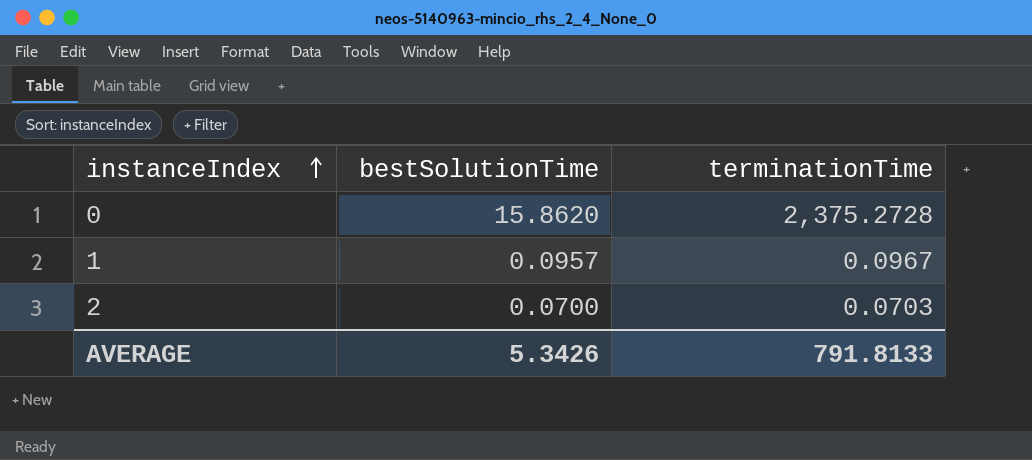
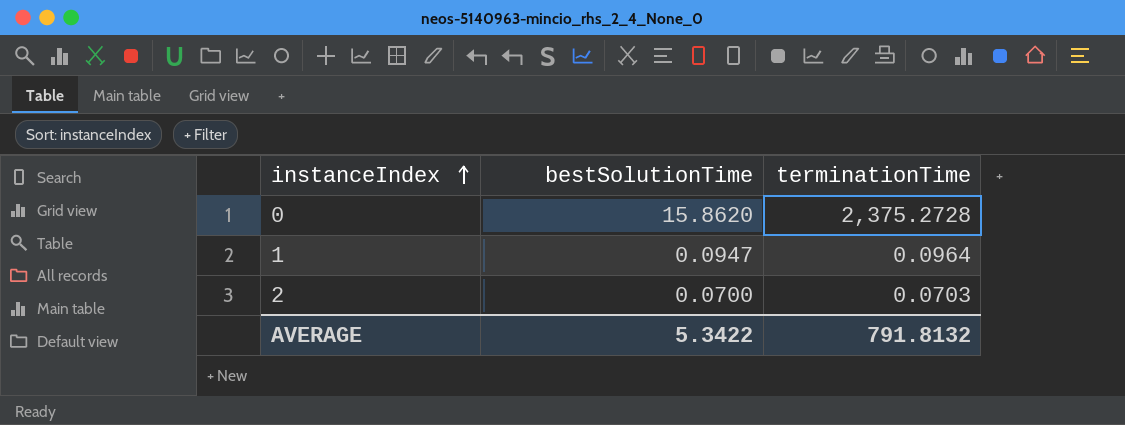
1 | bestSolutionTime: 0.0957 -> 0.0947
1 | terminationTime: 0.0967 -> 0.0964
AVERAGE | bestSolutionTime: 5.3426 -> 5.3422
AVERAGE | terminationTime: 791.8133 -> 791.8132

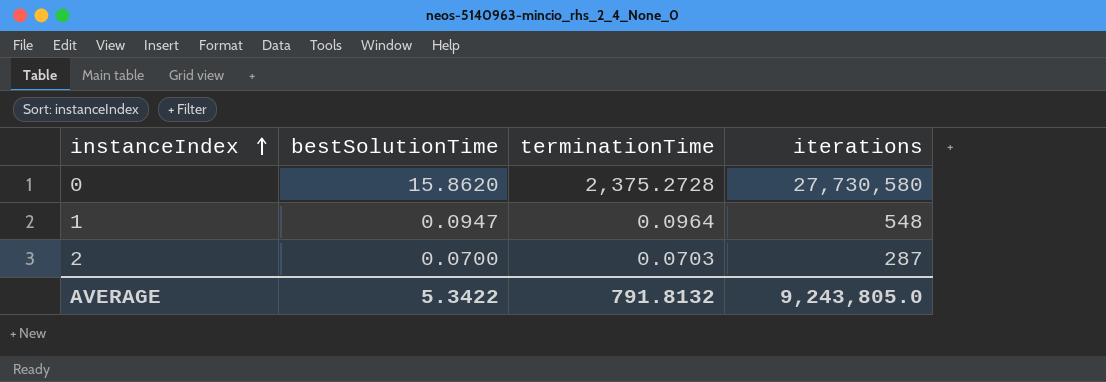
column iterations | position: none -> 4

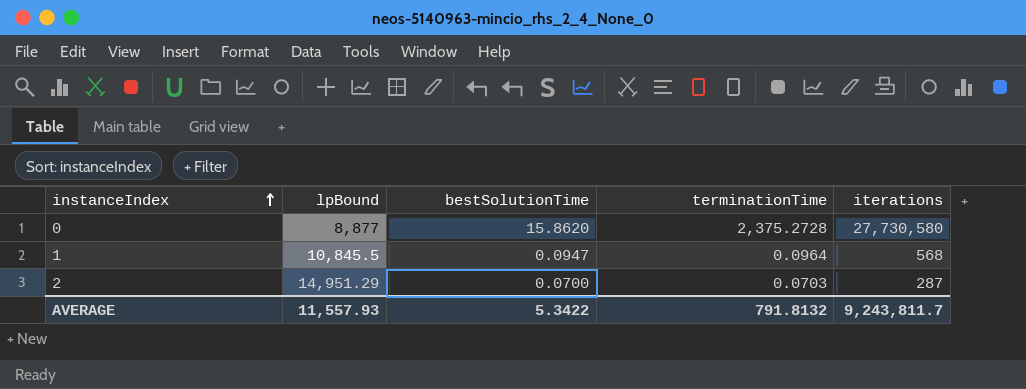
column lpBound | position: none -> 2
1 | iterations: 548 -> 568
AVERAGE | iterations: 9,243,805.0 -> 9,243,811.7

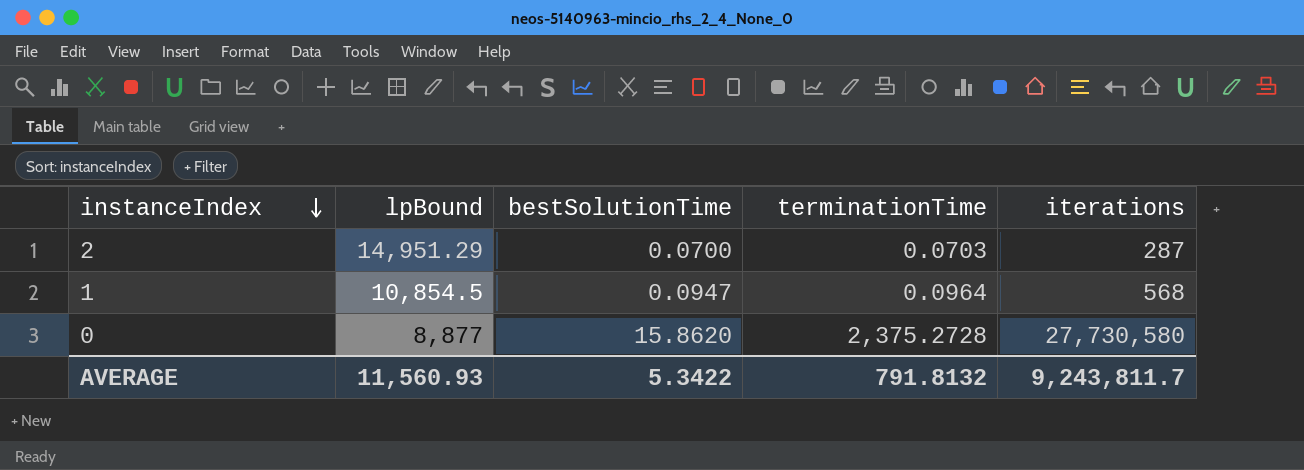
row order: instanceIndex ascending -> instanceIndex descending
1 | lpBound: 10,845.5 -> 10,854.5
AVERAGE | lpBound: 11,557.93 -> 11,560.93

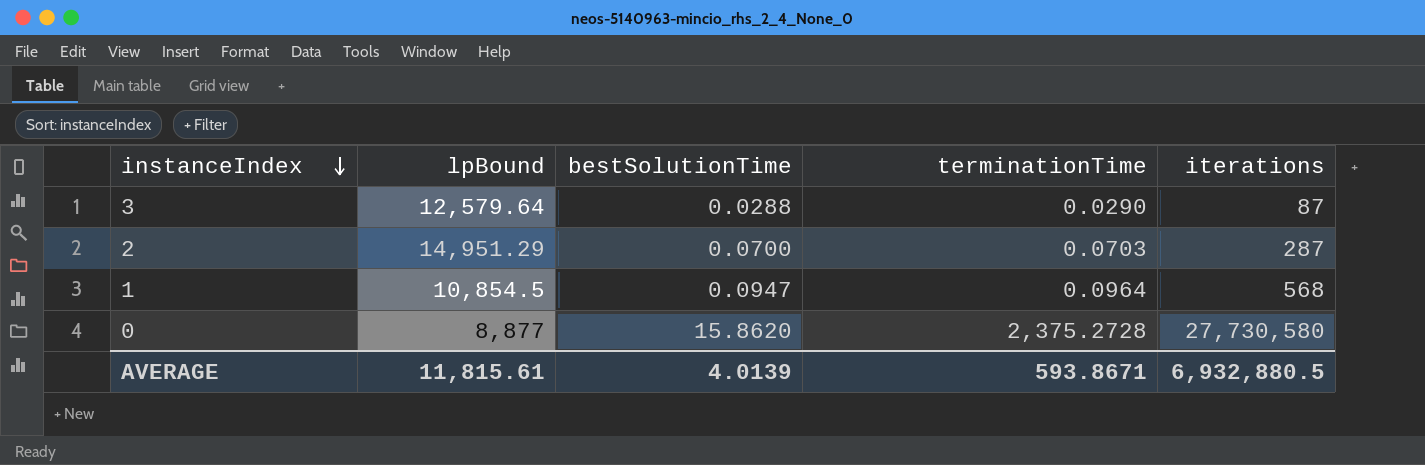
row 3: none -> 12,579.64 | 0.0288 | 0.0290 | 87
AVERAGE | lpBound: 11,560.93 -> 11,815.61
AVERAGE | bestSolutionTime: 5.3422 -> 4.0139
AVERAGE | terminationTime: 791.8132 -> 593.8671
AVERAGE | iterations: 9,243,811.7 -> 6,932,880.5

